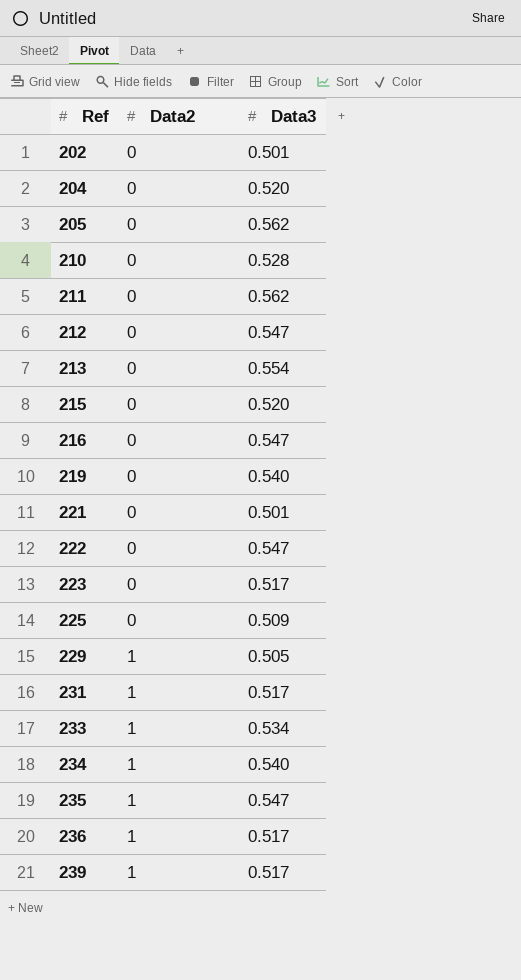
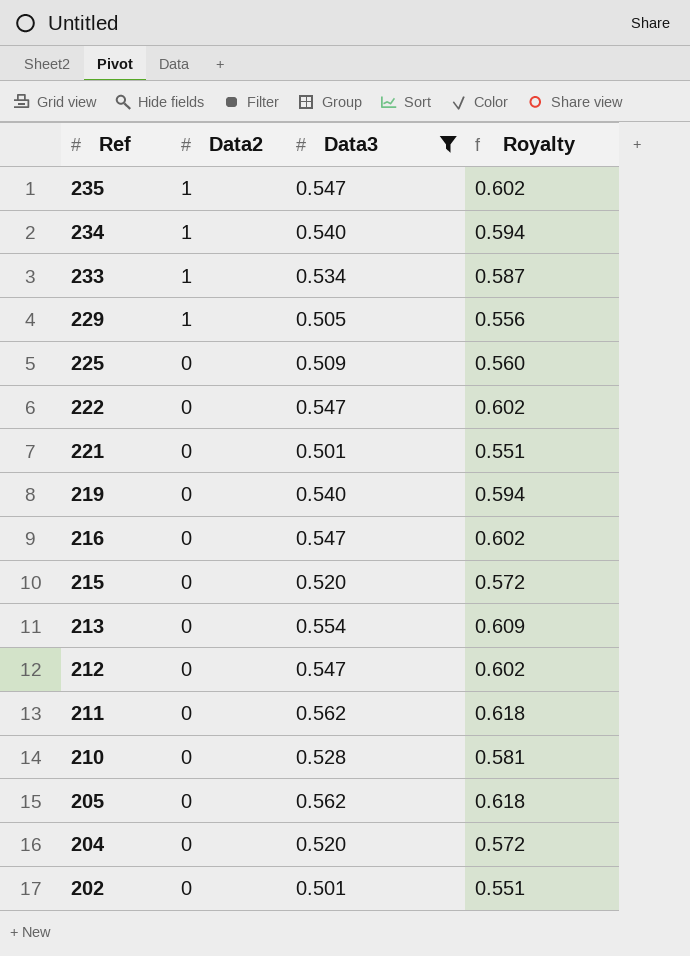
filter: none -> Data3 != 0.517
row order: Ref ascending -> Ref descending
column Royalty | formula: none -> [Data3] * 1.1

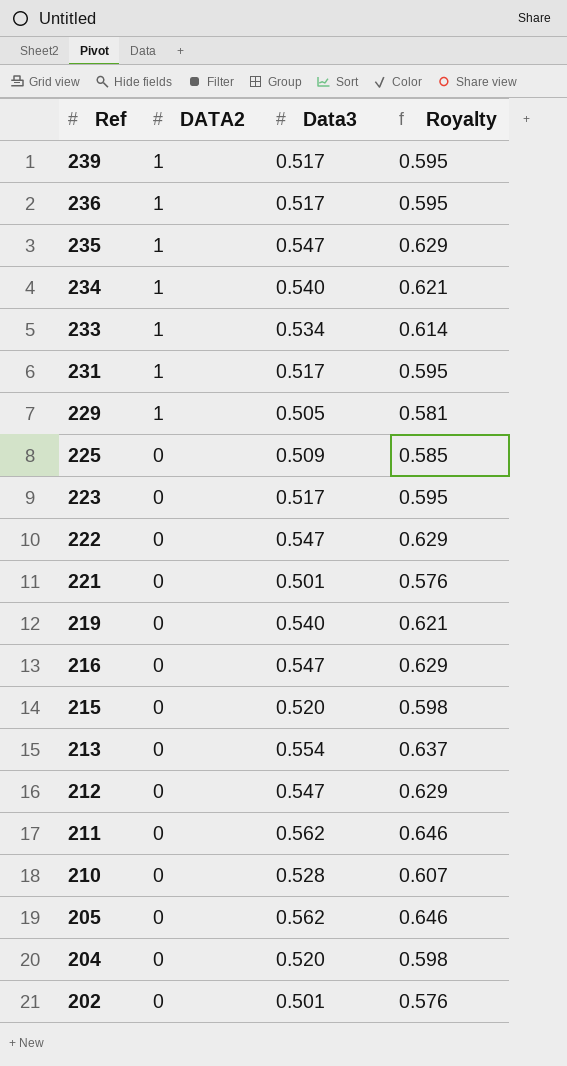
filter: Data3 != 0.517 -> none
column name: Data2 -> DATA2
column Royalty | formula: [Data3] * 1.1 -> [Data3] * 1.15

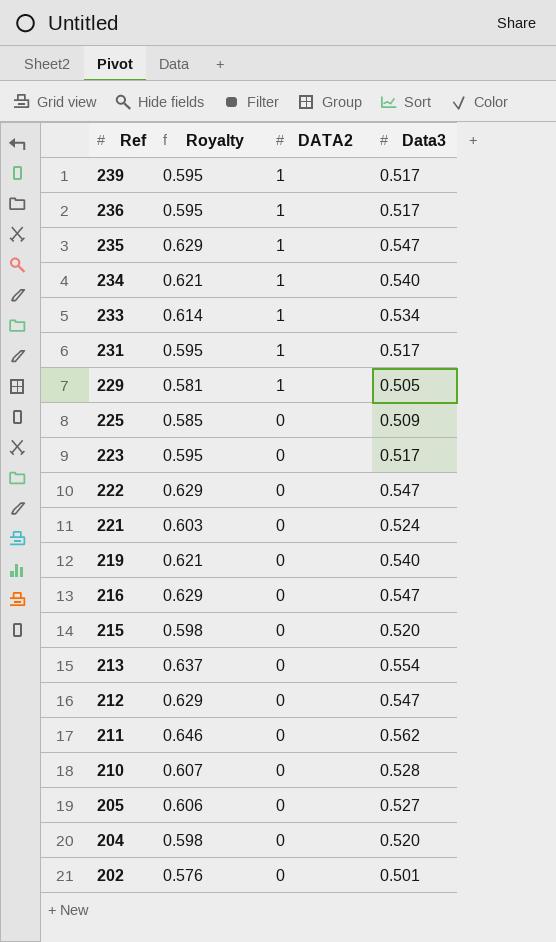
column Royalty | position: 4 -> 2
221 | Royalty: 0.576 -> 0.603
221 | Data3: 0.501 -> 0.524
205 | Royalty: 0.646 -> 0.606
205 | Data3: 0.562 -> 0.527

